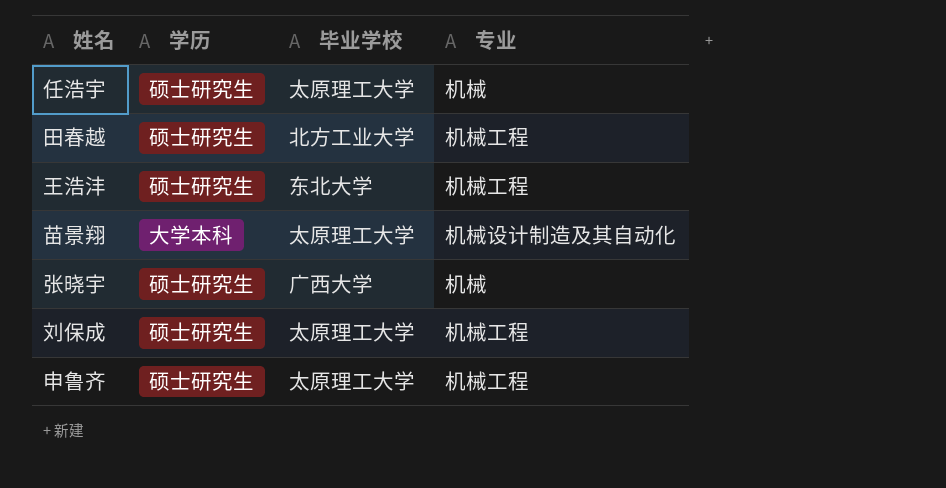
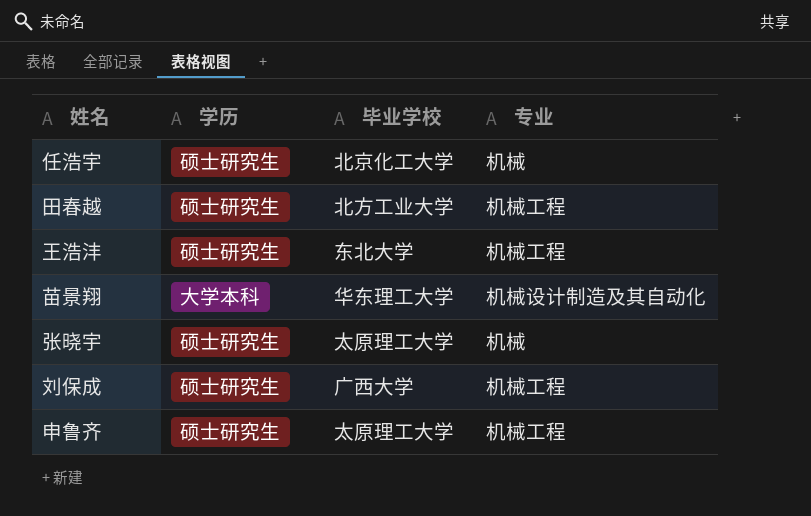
任浩宇 | 毕业学校: 太原理工大学 -> 北京化工大学
苗景翔 | 毕业学校: 太原理工大学 -> 华东理工大学
张晓宇 | 毕业学校: 广西大学 -> 太原理工大学
刘保成 | 毕业学校: 太原理工大学 -> 广西大学

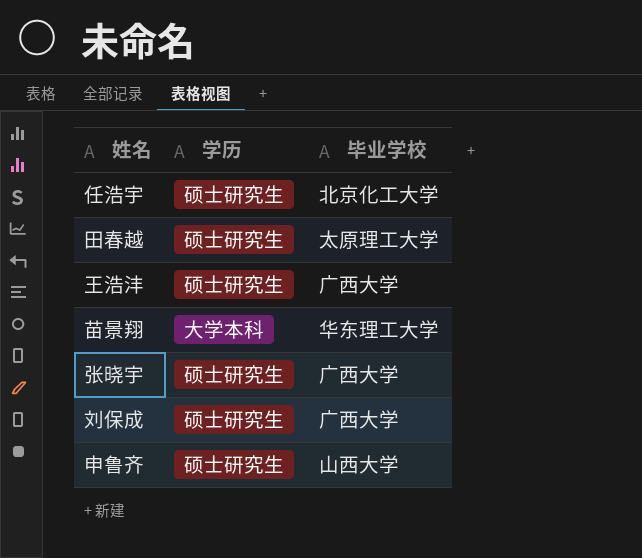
column 专业 | position: 4 -> none
田春越 | 毕业学校: 北方工业大学 -> 太原理工大学
王浩沣 | 毕业学校: 东北大学 -> 广西大学
张晓宇 | 毕业学校: 太原理工大学 -> 广西大学
申鲁齐 | 毕业学校: 太原理工大学 -> 山西大学

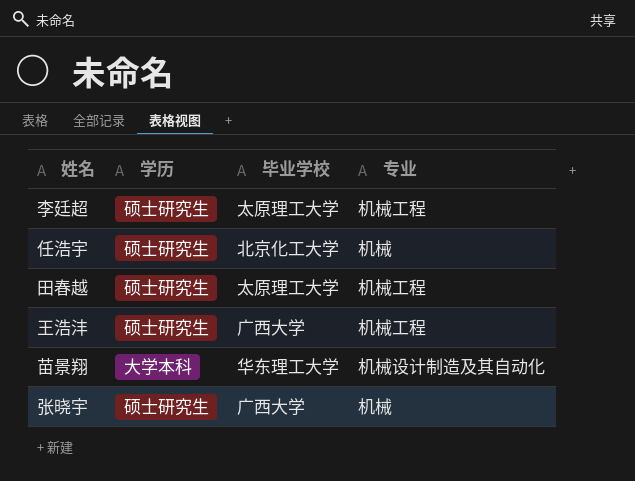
column 专业 | position: none -> 4
row 刘保成: 硕士研究生 | 广西大学 -> none
row 申鲁齐: 硕士研究生 | 山西大学 -> none
row 李廷超: none -> 硕士研究生 | 太原理工大学 | 机械工程

